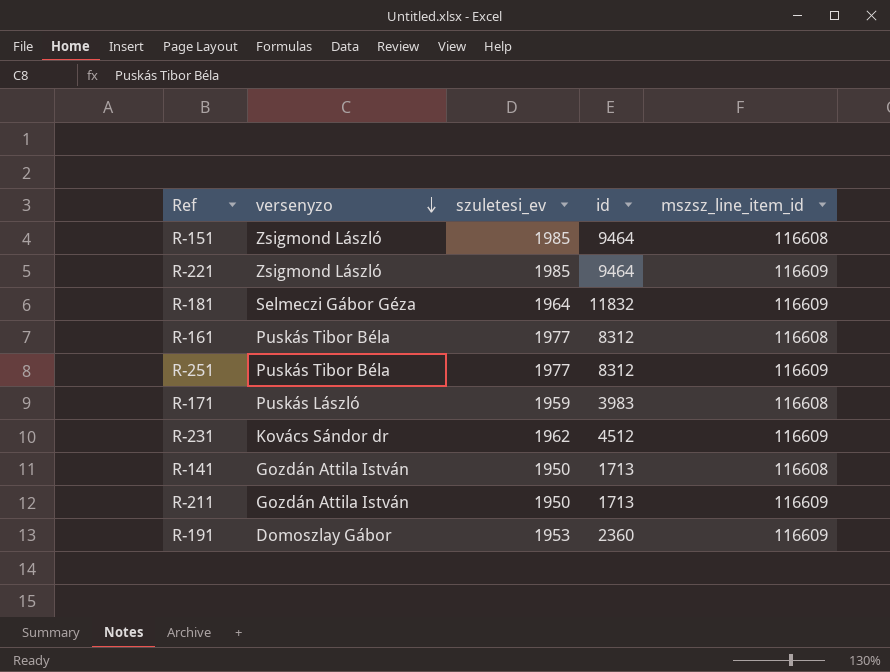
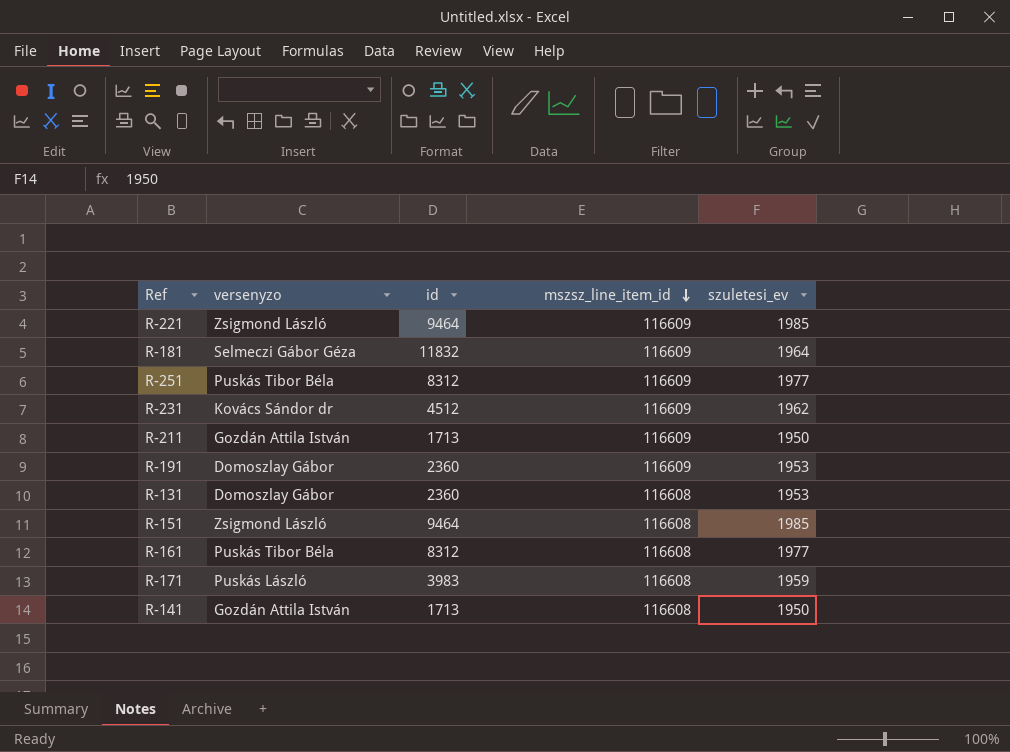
row order: versenyzo descending -> mszsz_line_item_id descending
column szuletesi_ev | position: 3 -> 5
row R-131: none -> Domoszlay Gábor | 2360 | 116608 | 1953

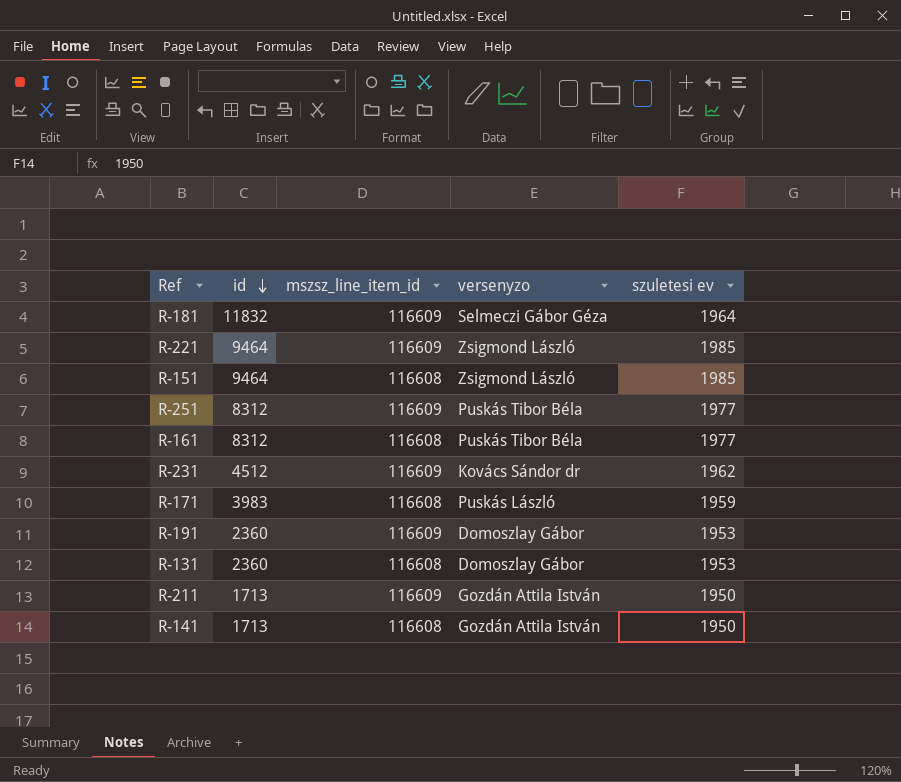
row order: mszsz_line_item_id descending -> id descending
column versenyzo | position: 2 -> 4
column name: szuletesi_ev -> szuletesi ev

